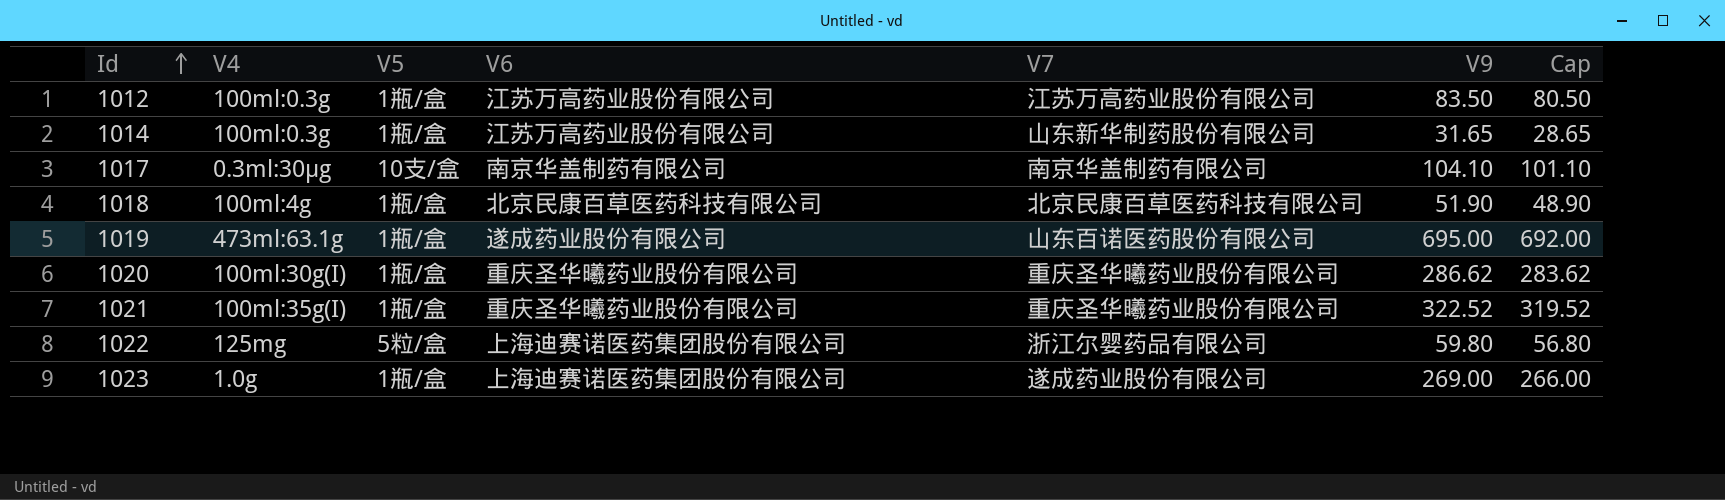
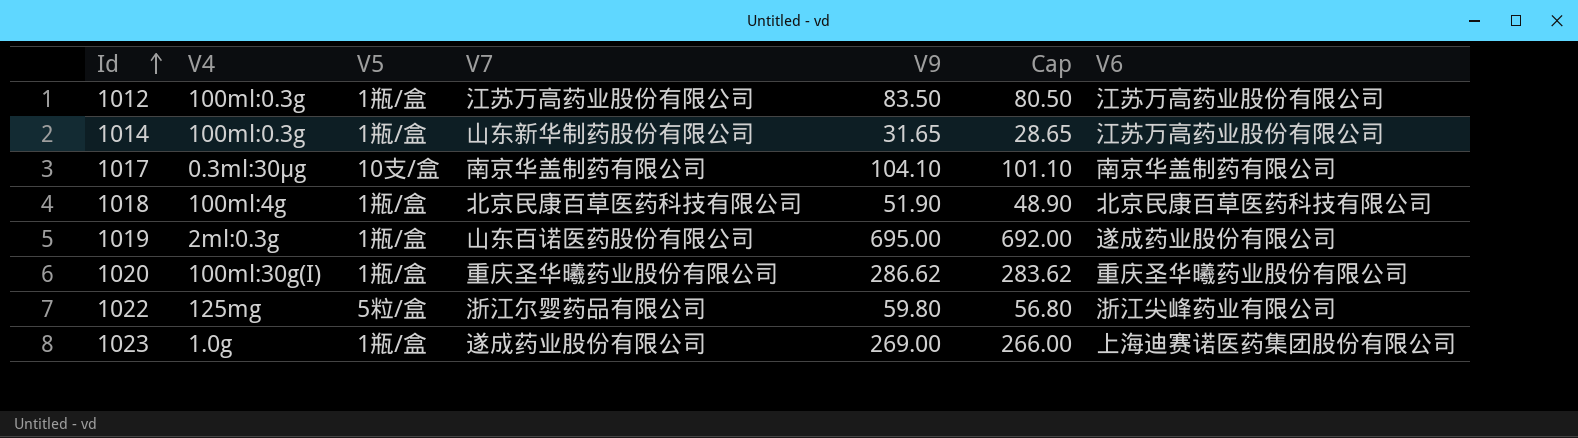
column V6 | position: 4 -> 7
row 1021: 100ml:35g(I) | 1瓶/盒 | 重庆圣华曦药业股份有限公司 | 重庆圣华曦药业股份有限公司 | 322.52 | 319.52 -> none
1019 | V4: 473ml:63.1g -> 2ml:0.3g
1022 | V6: 上海迪赛诺医药集团股份有限公司 -> 浙江尖峰药业有限公司

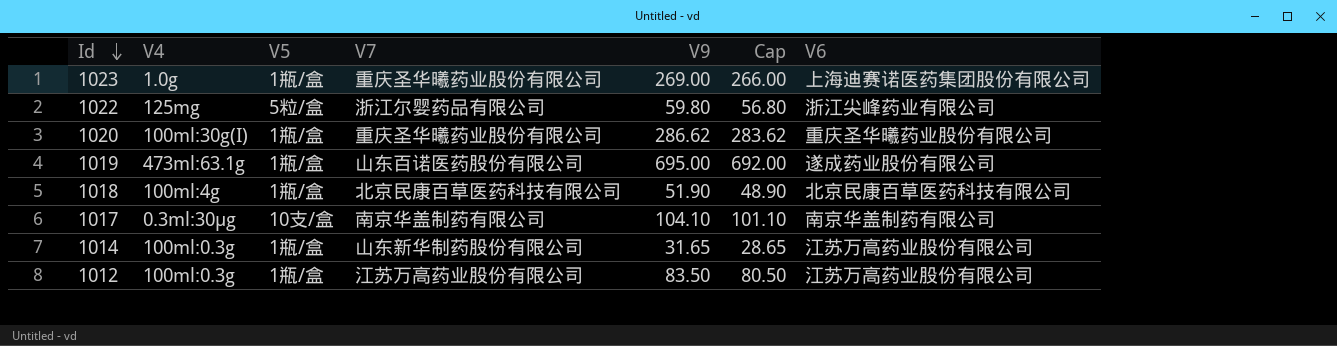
row order: Id ascending -> Id descending
1023 | V7: 遂成药业股份有限公司 -> 重庆圣华曦药业股份有限公司
1019 | V4: 2ml:0.3g -> 473ml:63.1g

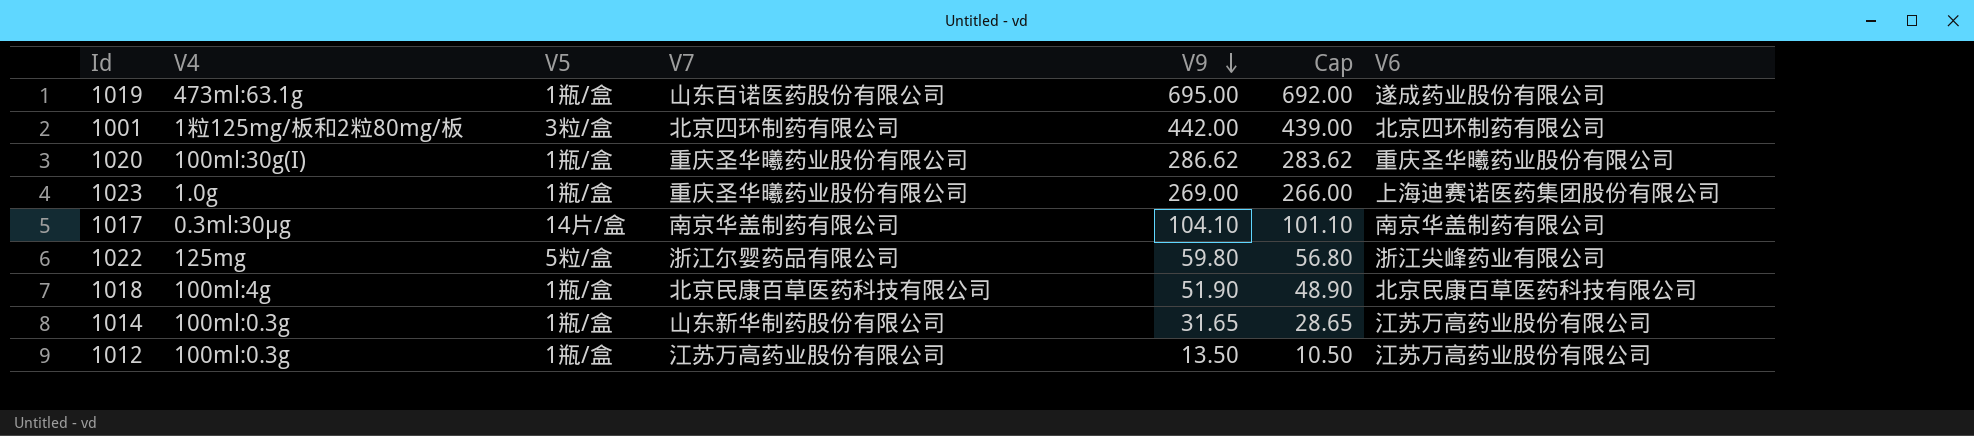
row order: Id descending -> V9 descending
row 1001: none -> 1粒125mg/板和2粒80mg/板 | 3粒/盒 | 北京四环制药有限公司 | 442.00 | 439.00 | 北京四环制药有限公司
1017 | V5: 10支/盒 -> 14片/盒
1012 | V9: 83.50 -> 13.50
1012 | Cap: 80.50 -> 10.50

